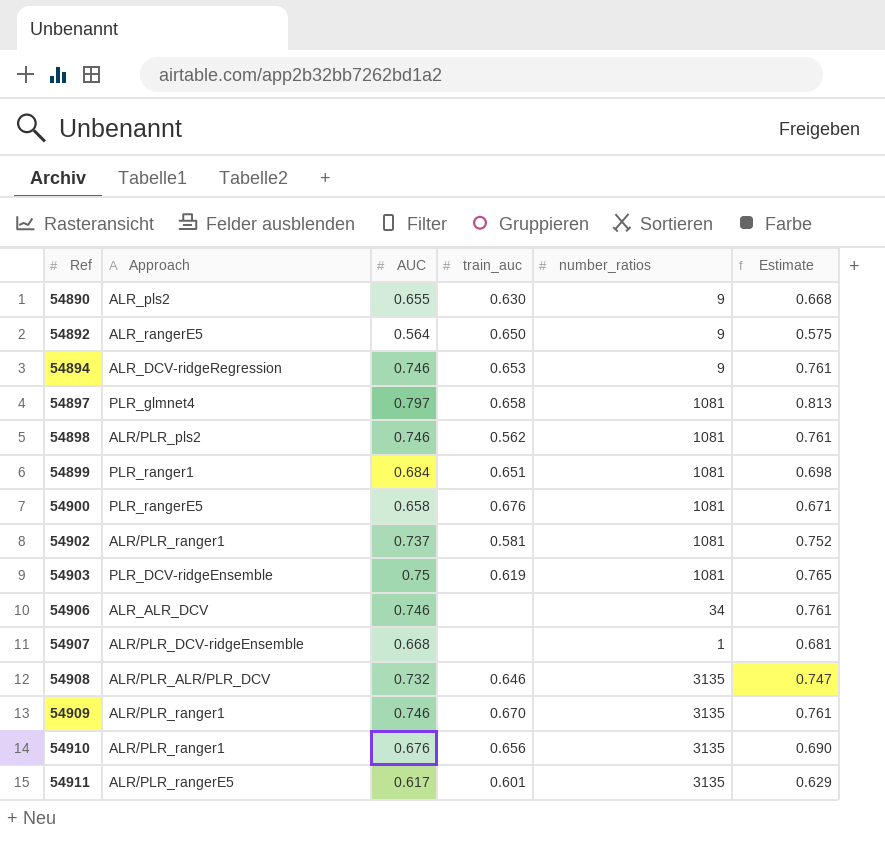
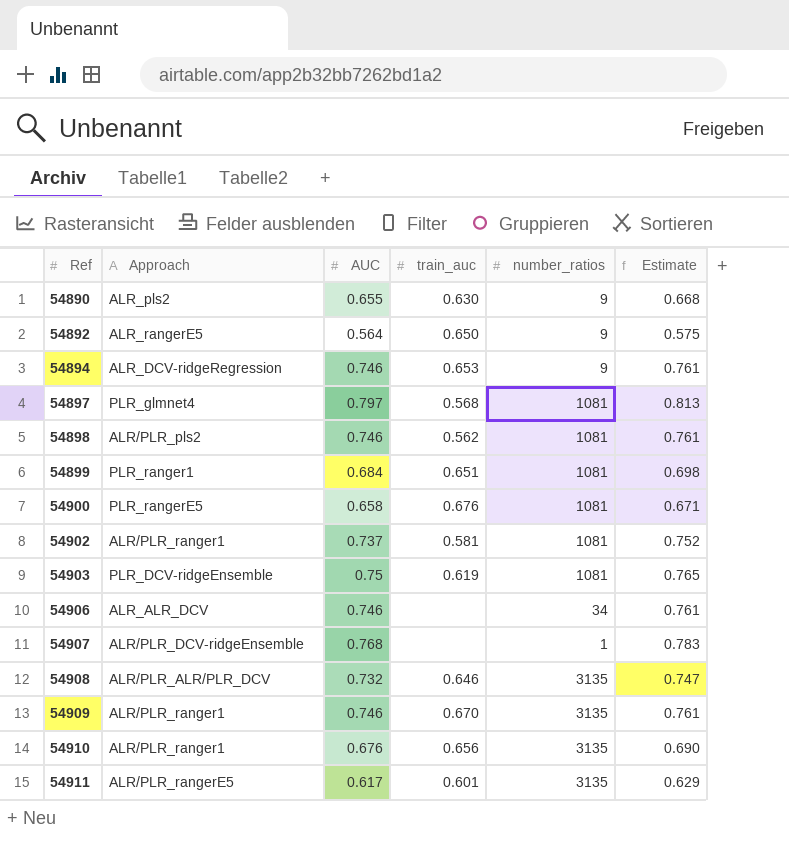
54897 | train_auc: 0.658 -> 0.568
54907 | AUC: 0.668 -> 0.768
54907 | Estimate: 0.681 -> 0.783

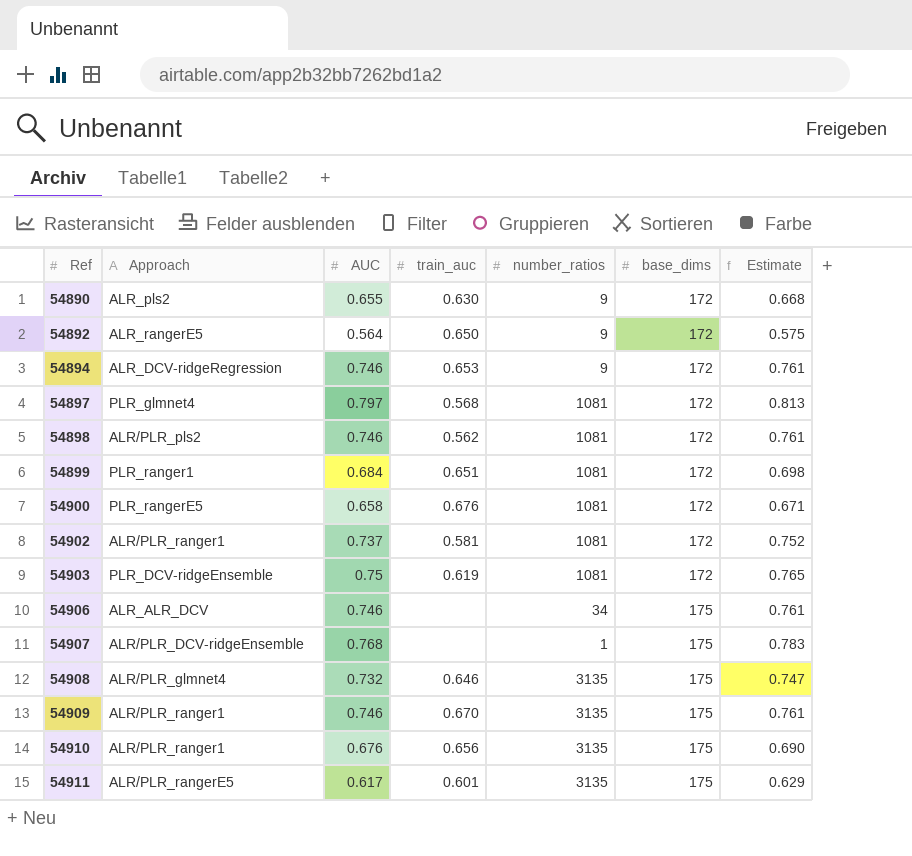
column base_dims | position: none -> 6
54908 | Approach: ALR/PLR_ALR/PLR_DCV -> ALR/PLR_glmnet4

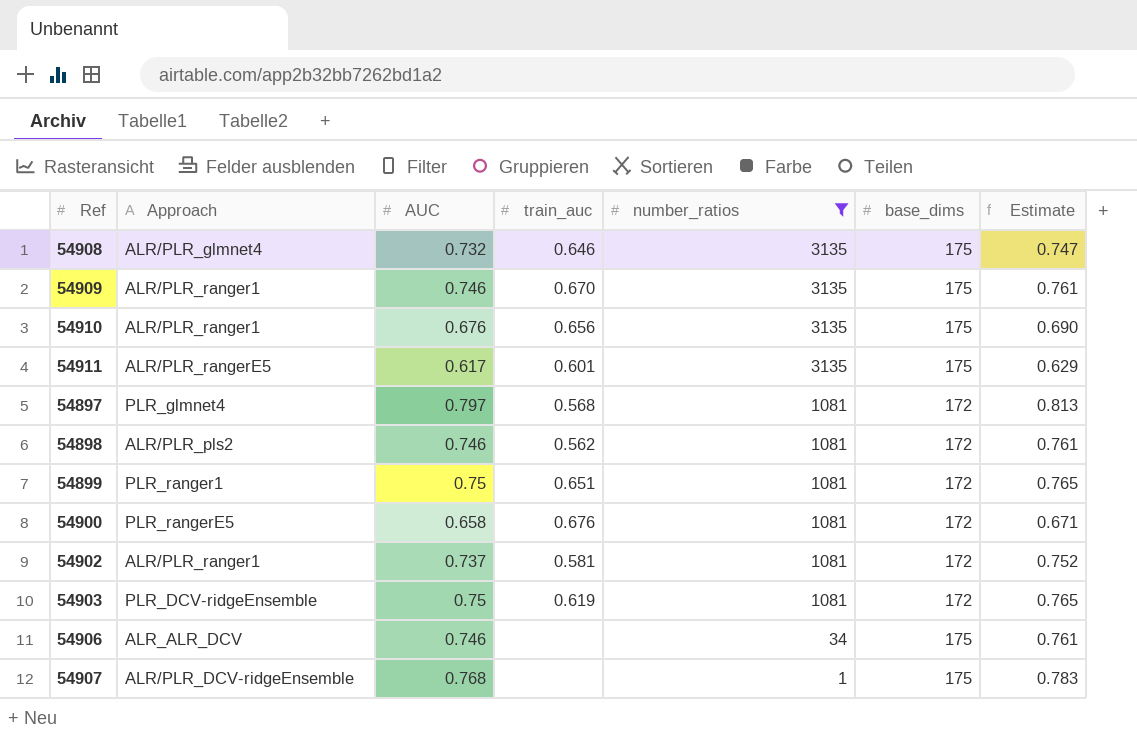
filter: none -> number_ratios != 9
row order: Ref ascending -> number_ratios descending
54899 | AUC: 0.684 -> 0.75
54899 | Estimate: 0.698 -> 0.765

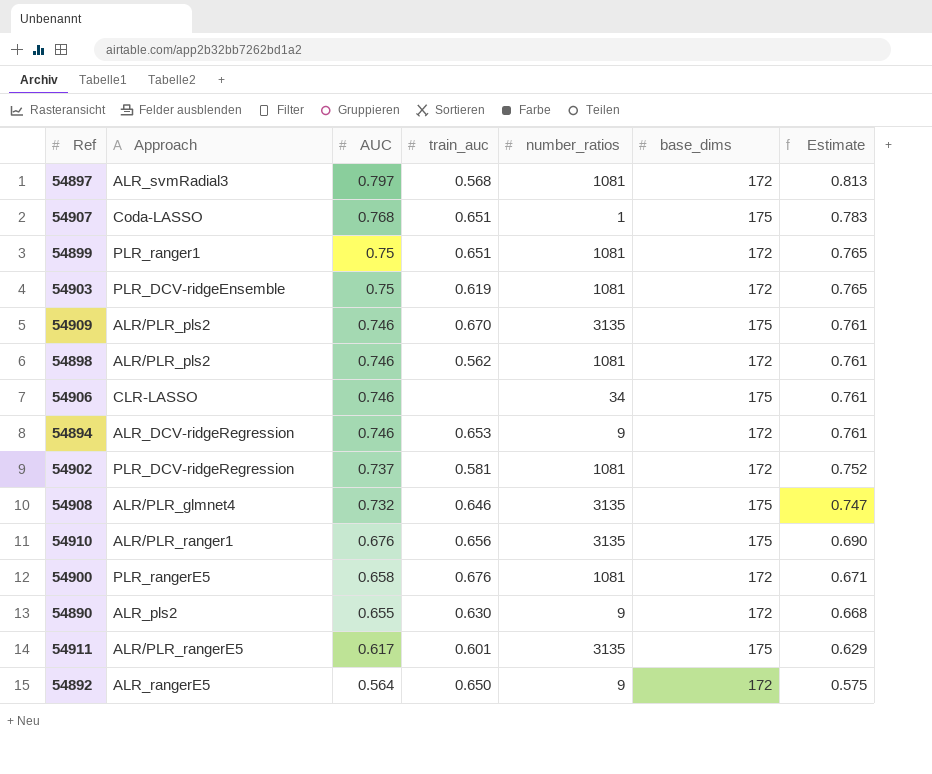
filter: number_ratios != 9 -> none
row order: number_ratios descending -> AUC descending
54897 | Approach: PLR_glmnet4 -> ALR_svmRadial3
54907 | Approach: ALR/PLR_DCV-ridgeEnsemble -> Coda-LASSO
54907 | train_auc: none -> 0.651
54909 | Approach: ALR/PLR_ranger1 -> ALR/PLR_pls2
54906 | Approach: ALR_ALR_DCV -> CLR-LASSO
54902 | Approach: ALR/PLR_ranger1 -> PLR_DCV-ridgeRegression

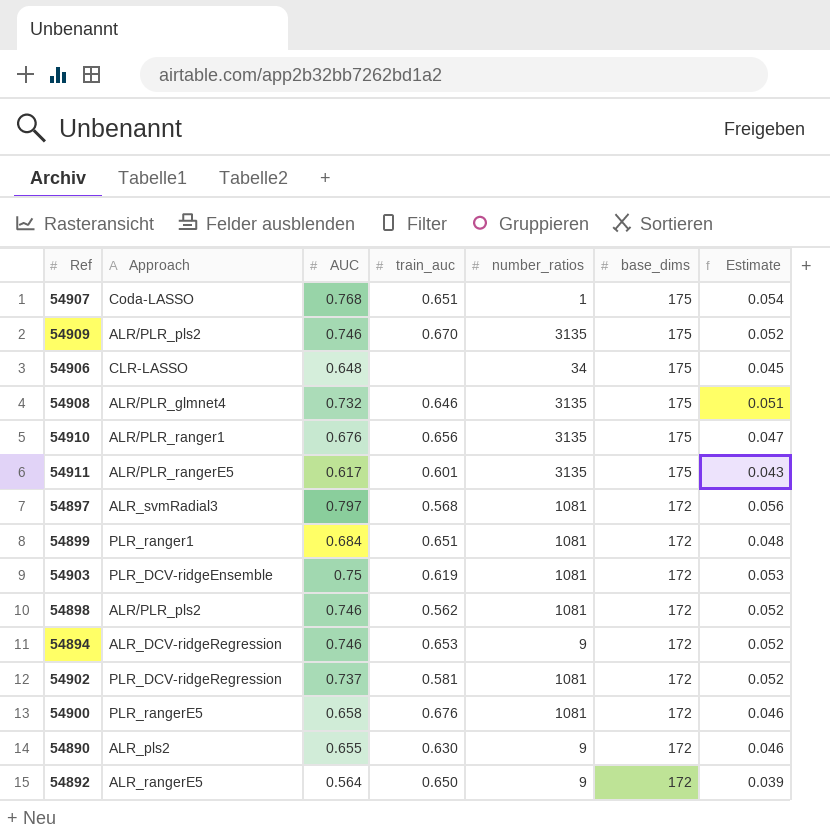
row order: AUC descending -> base_dims descending
column Estimate | formula: [AUC] * 1.02 -> [AUC] * 0.07
54906 | AUC: 0.746 -> 0.648
54899 | AUC: 0.75 -> 0.684

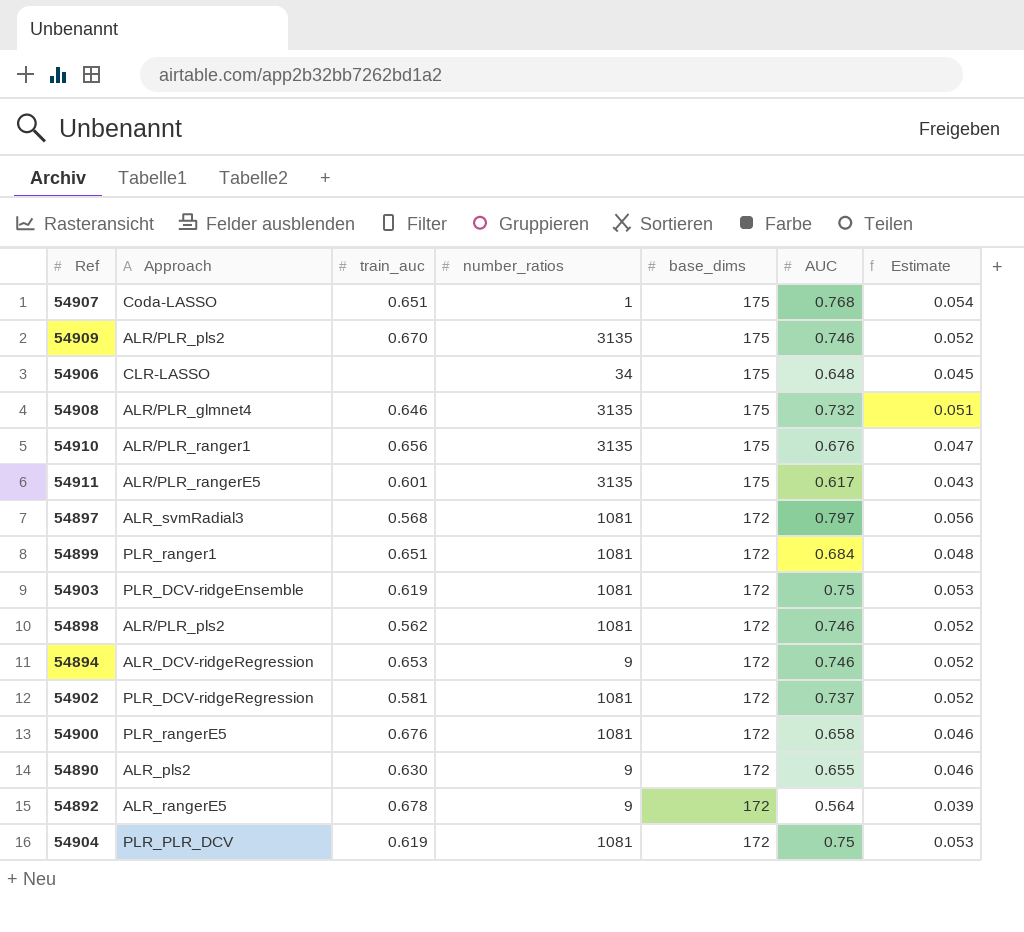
column AUC | position: 3 -> 6
54892 | train_auc: 0.650 -> 0.678
row 54904: none -> PLR_PLR_DCV | 0.619 | 1081 | 172 | 0.75 | 0.053

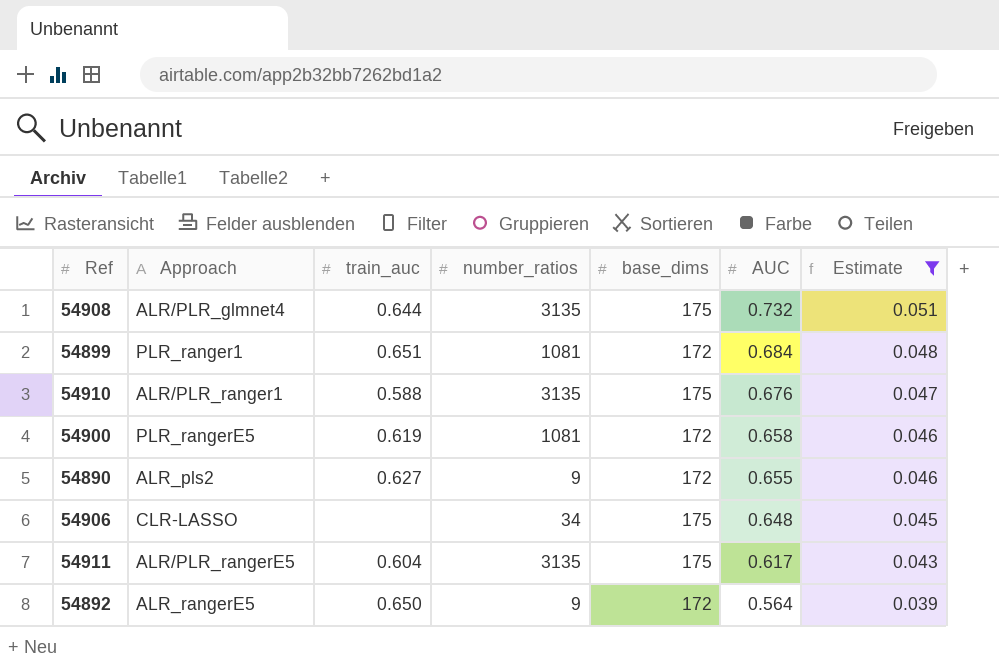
filter: none -> Estimate <= 0.051
row order: base_dims descending -> AUC descending
54908 | train_auc: 0.646 -> 0.644
54910 | train_auc: 0.656 -> 0.588
54900 | train_auc: 0.676 -> 0.619
54890 | train_auc: 0.630 -> 0.627
54911 | train_auc: 0.601 -> 0.604
54892 | train_auc: 0.678 -> 0.650

